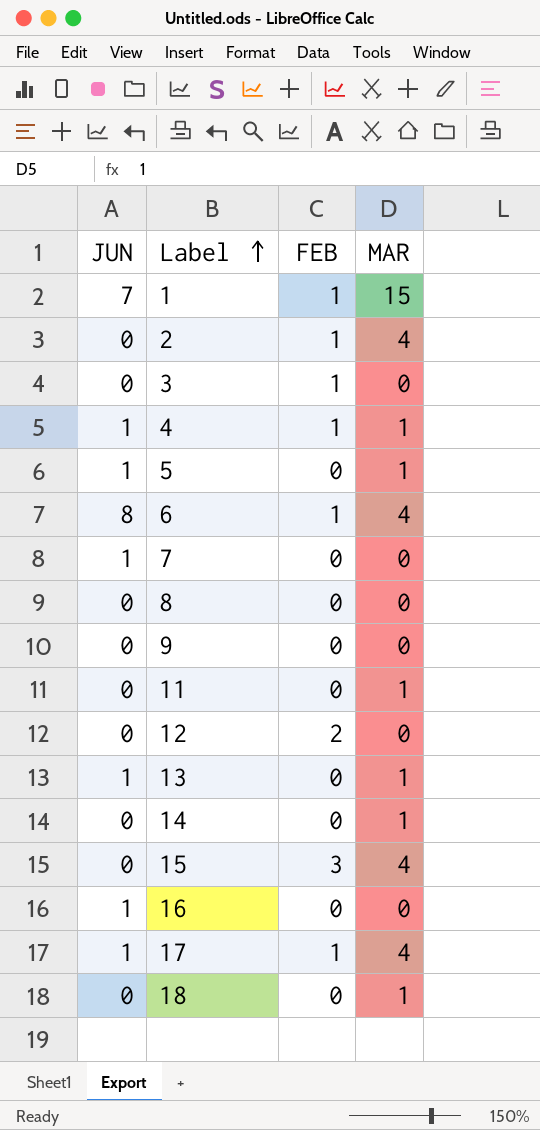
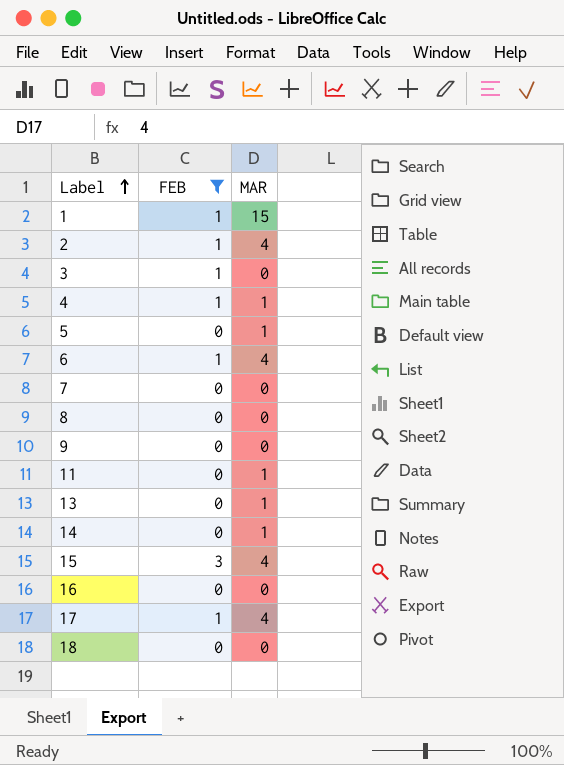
filter: none -> FEB != 2
column JUN | position: 1 -> none
18 | MAR: 1 -> 0

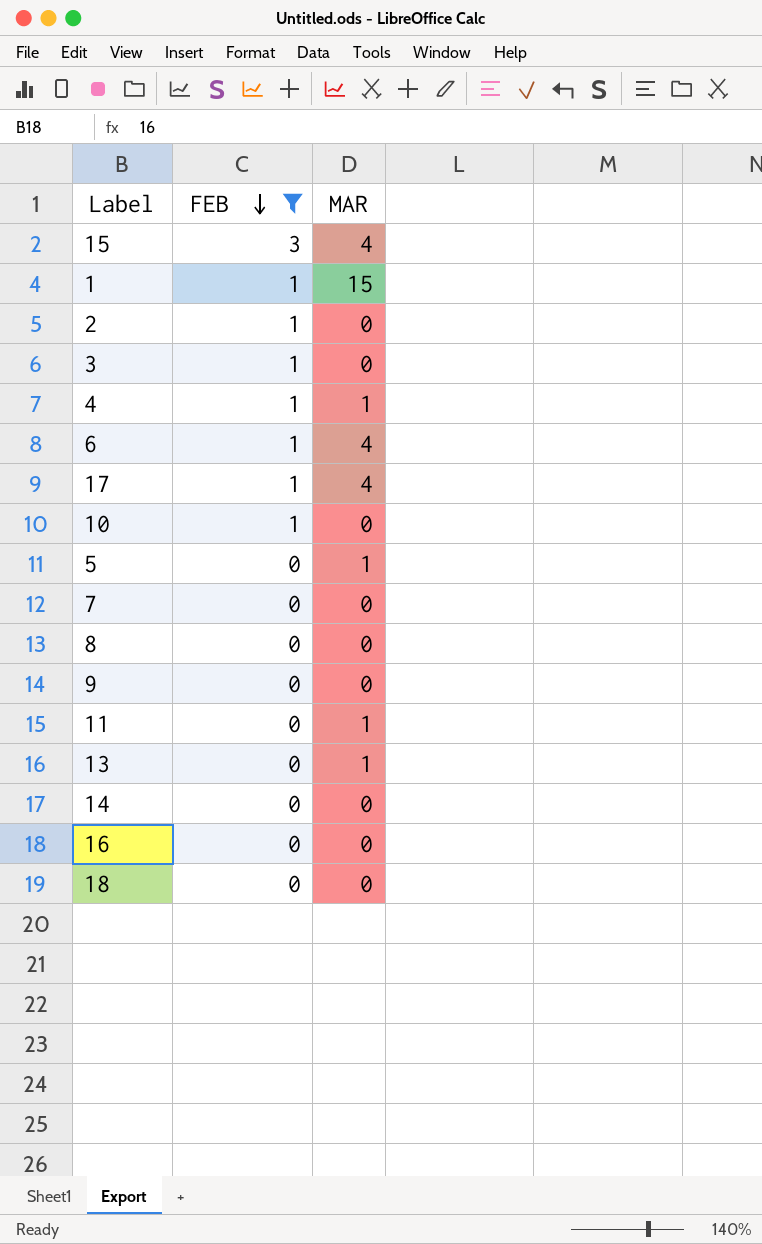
row order: Label ascending -> FEB descending
2 | MAR: 4 -> 0
row 10: none -> 1 | 0
14 | MAR: 1 -> 0

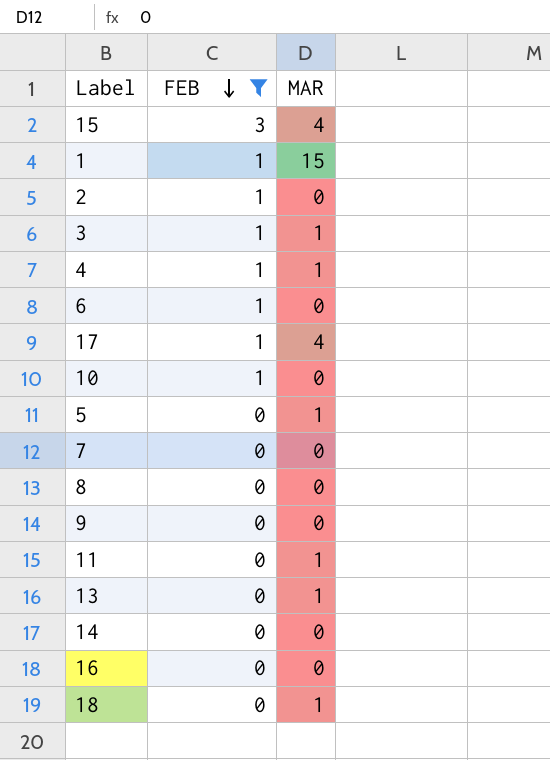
3 | MAR: 0 -> 1
6 | MAR: 4 -> 0
18 | MAR: 0 -> 1

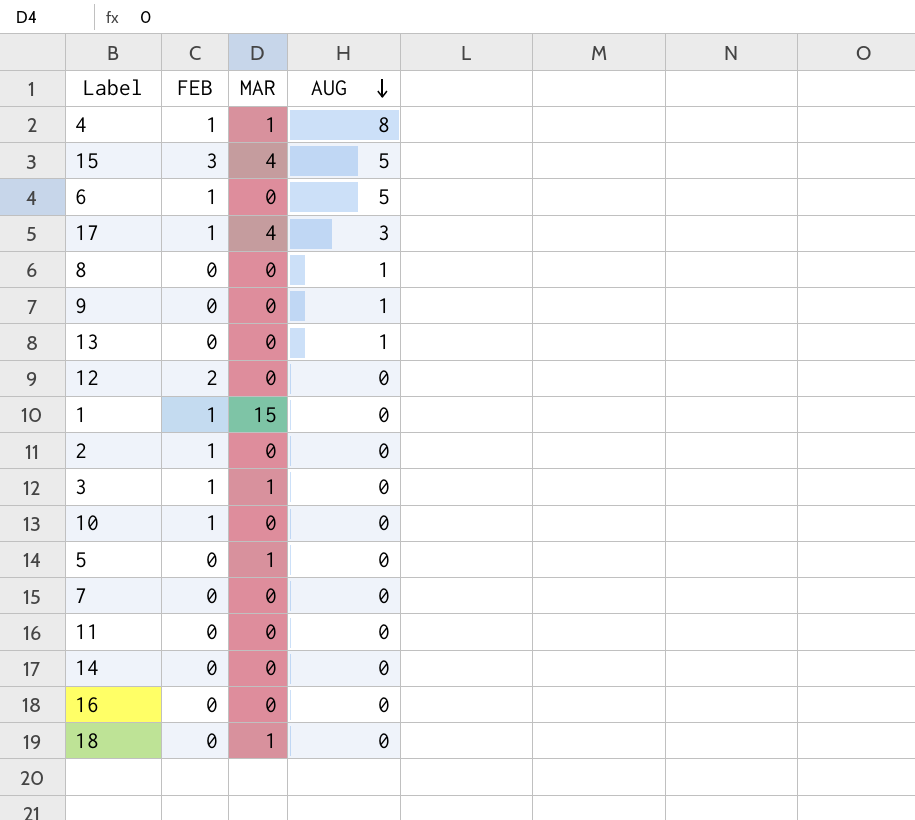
filter: FEB != 2 -> none
row order: FEB descending -> AUG descending
column AUG | position: none -> 4
13 | MAR: 1 -> 0
11 | MAR: 1 -> 0

